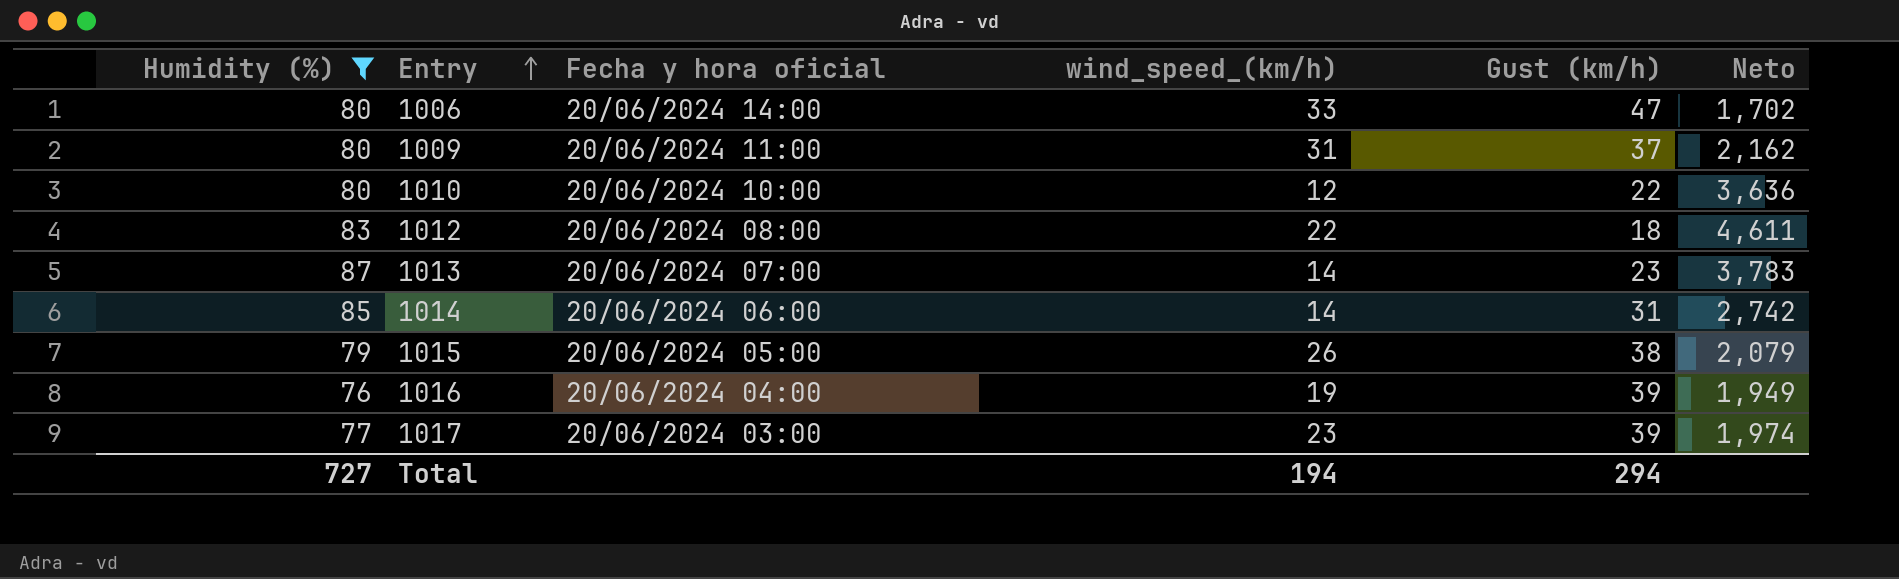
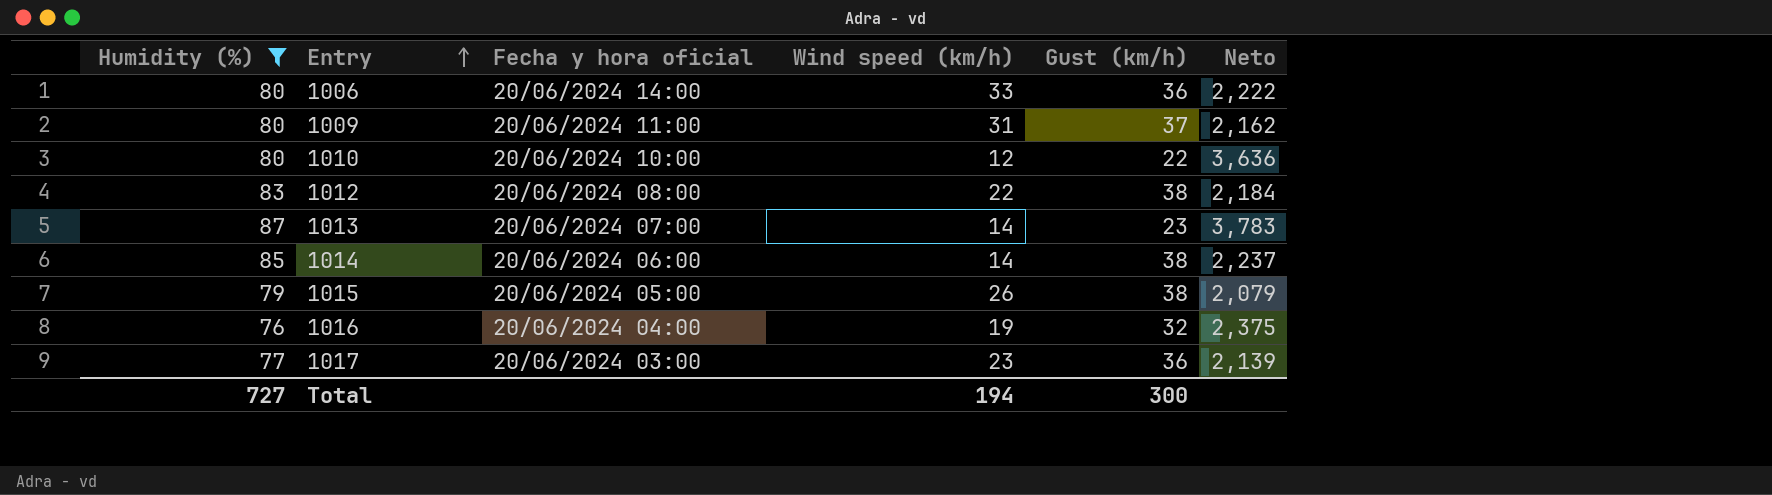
column name: wind_speed_(km/h) -> Wind speed (km/h)
1006 | Gust (km/h): 47 -> 36
1006 | Neto: 1,702 -> 2,222
1012 | Gust (km/h): 18 -> 38
1012 | Neto: 4,611 -> 2,184
1014 | Gust (km/h): 31 -> 38
1014 | Neto: 2,742 -> 2,237
1016 | Gust (km/h): 39 -> 32
1016 | Neto: 1,949 -> 2,375
1017 | Gust (km/h): 39 -> 36
1017 | Neto: 1,974 -> 2,139
Total | Gust (km/h): 294 -> 300

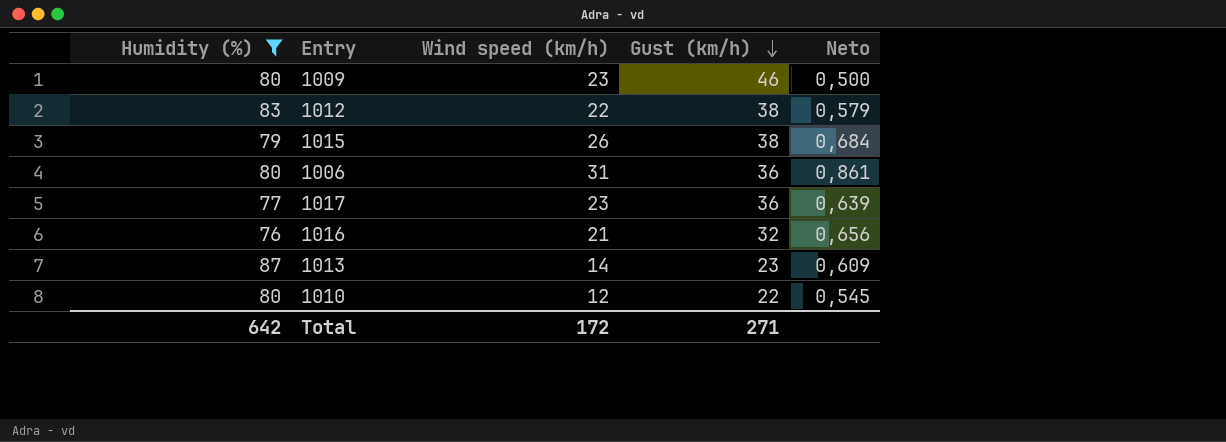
row order: Entry ascending -> Gust (km/h) descending
column Fecha y hora oficial | position: 3 -> none
column Neto | formula: [Humidity (%)] / [Gust (km/h)] -> [Wind speed (km/h)] / [Gust (km/h)]
row 1014: 85 | 20/06/2024 06:00 | 14 | 38 | 2,237 -> none
1009 | Wind speed (km/h): 31 -> 23
1009 | Gust (km/h): 37 -> 46
1006 | Wind speed (km/h): 33 -> 31
1016 | Wind speed (km/h): 19 -> 21
Total | Humidity (%): 727 -> 642
Total | Wind speed (km/h): 194 -> 172
Total | Gust (km/h): 300 -> 271

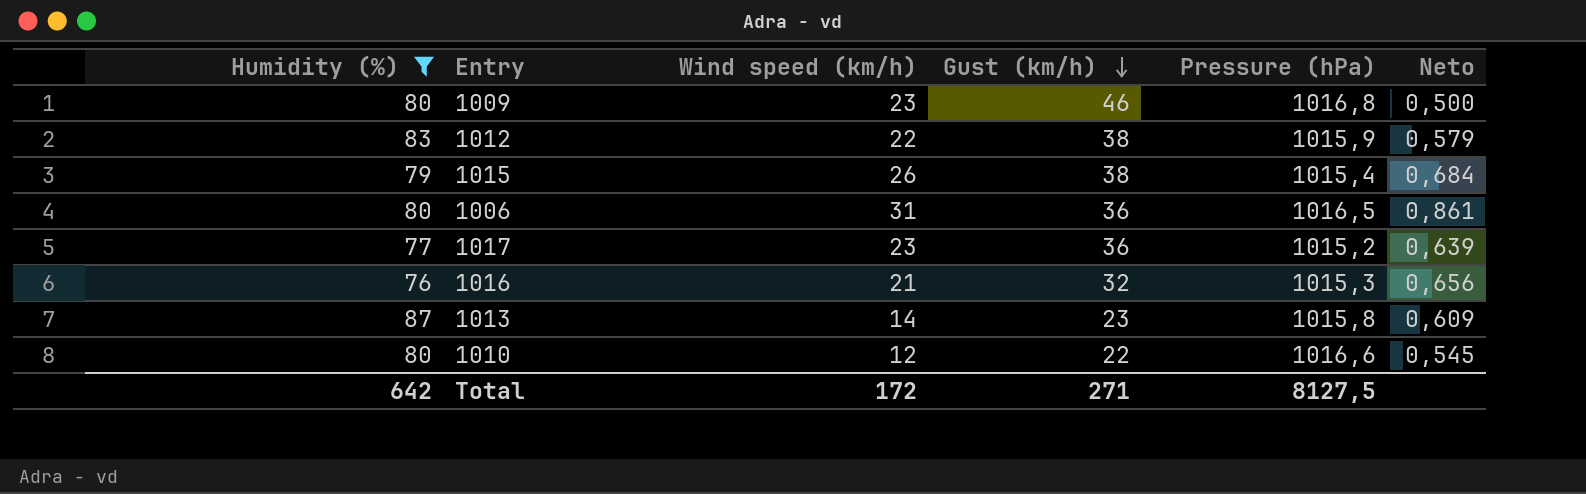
column Pressure (hPa) | position: none -> 5

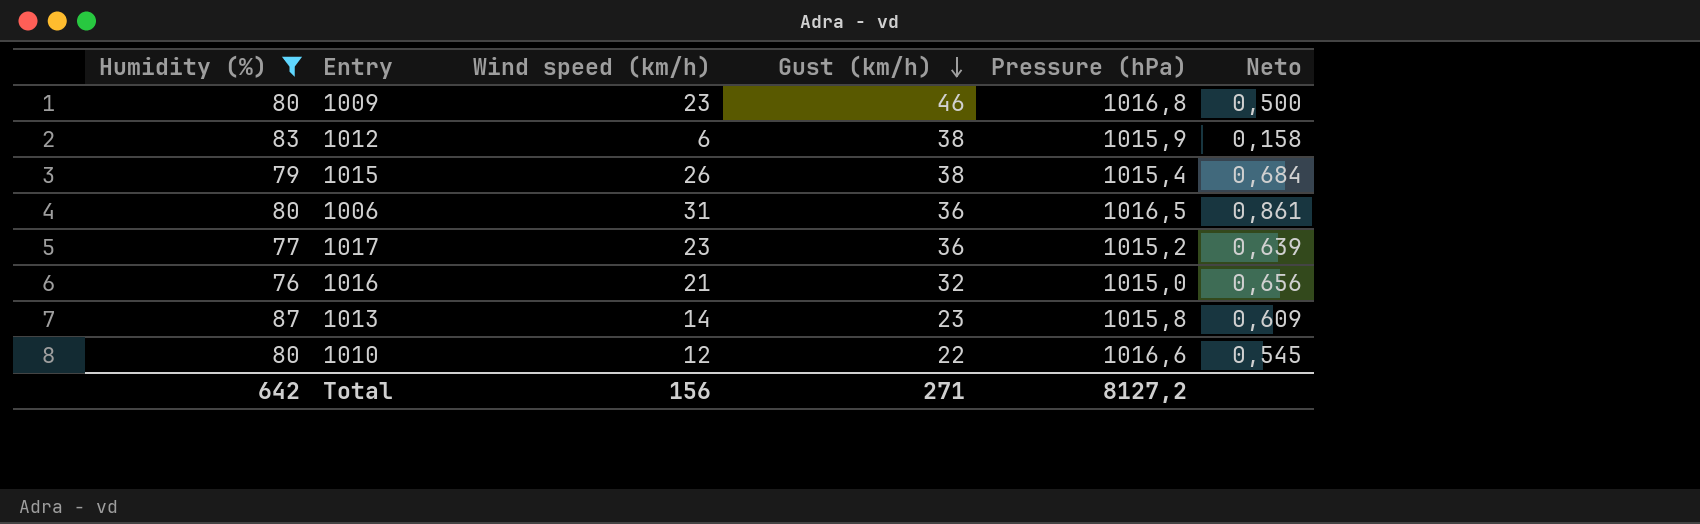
1012 | Wind speed (km/h): 22 -> 6
1012 | Neto: 0,579 -> 0,158
1016 | Pressure (hPa): 1015,3 -> 1015,0
Total | Wind speed (km/h): 172 -> 156
Total | Pressure (hPa): 8127,5 -> 8127,2

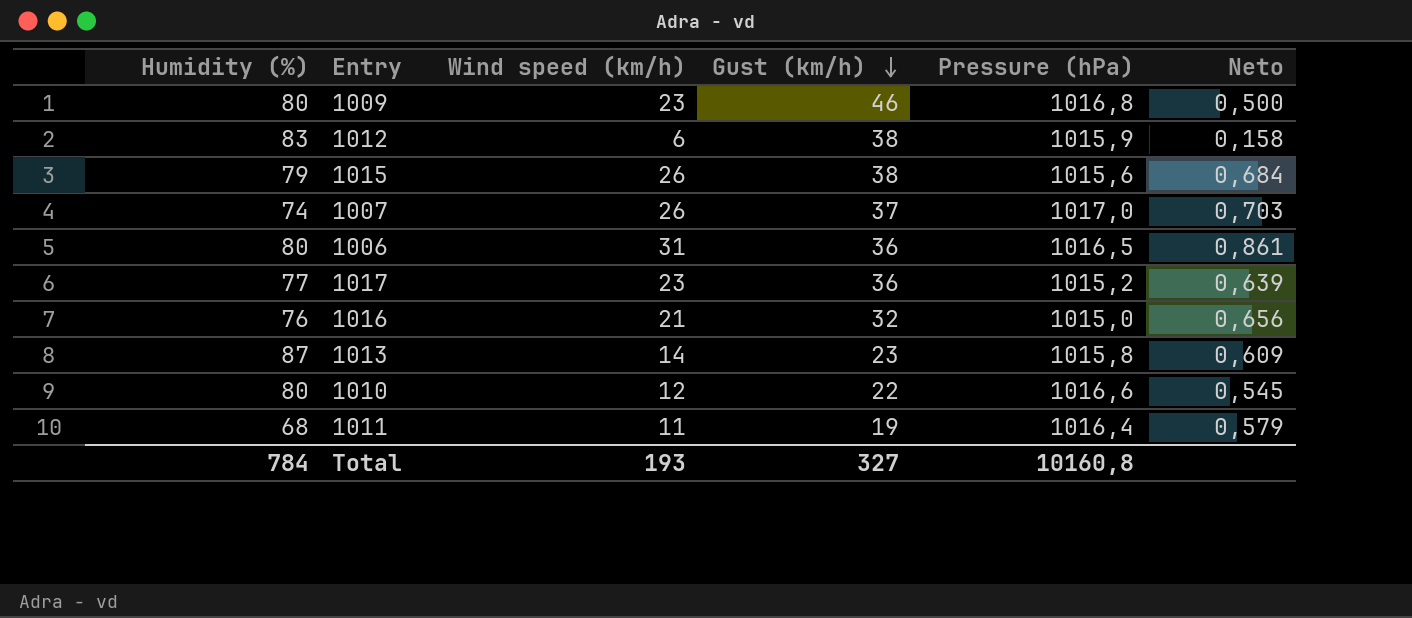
filter: Humidity (%) >= 76 -> none
1015 | Pressure (hPa): 1015,4 -> 1015,6
Total | Humidity (%): 642 -> 784
Total | Wind speed (km/h): 156 -> 193
Total | Gust (km/h): 271 -> 327
Total | Pressure (hPa): 8127,2 -> 10160,8

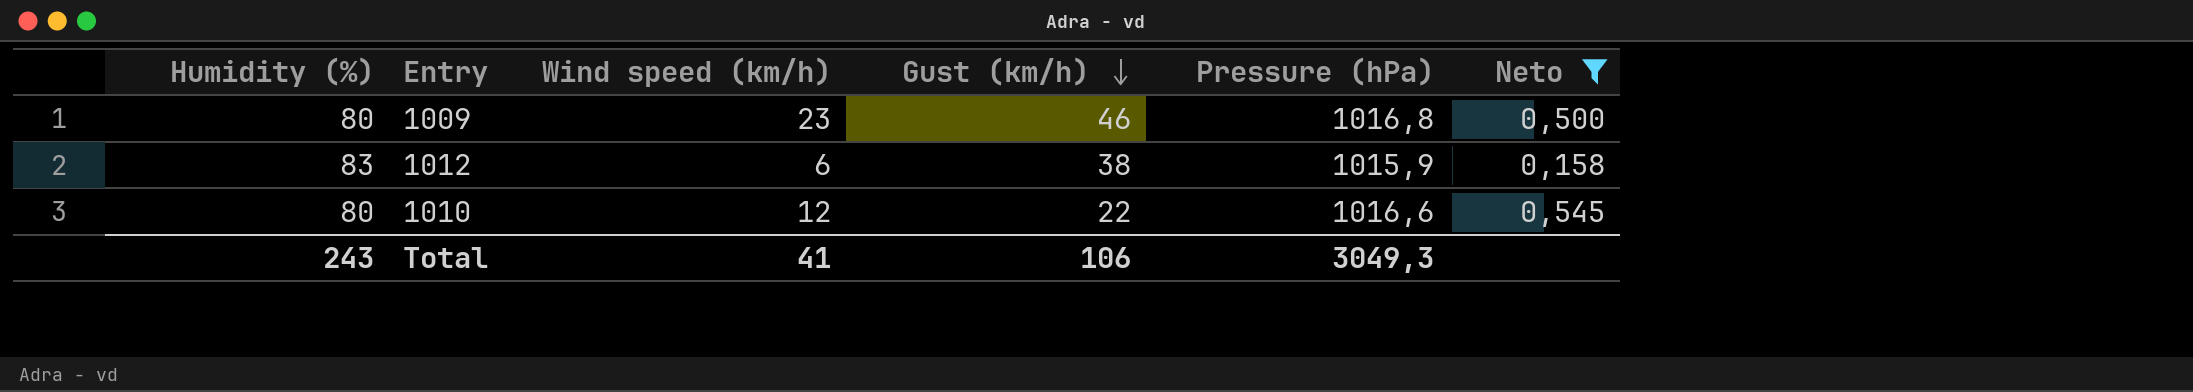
filter: none -> Neto <= 0,545
Total | Humidity (%): 784 -> 243
Total | Wind speed (km/h): 193 -> 41
Total | Gust (km/h): 327 -> 106
Total | Pressure (hPa): 10160,8 -> 3049,3

